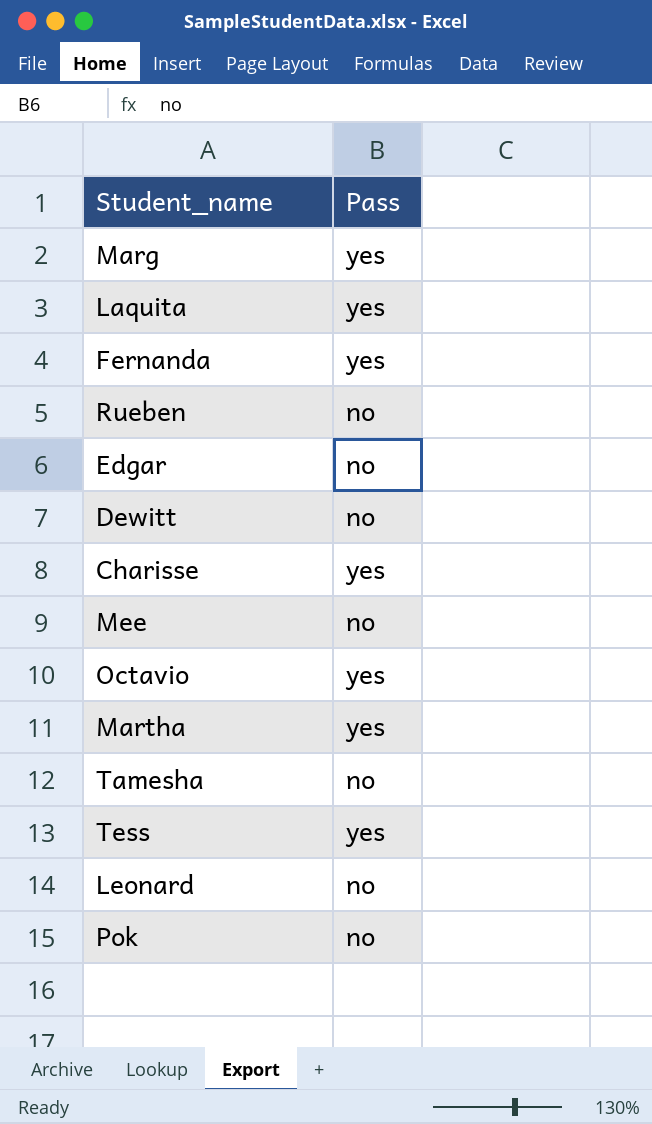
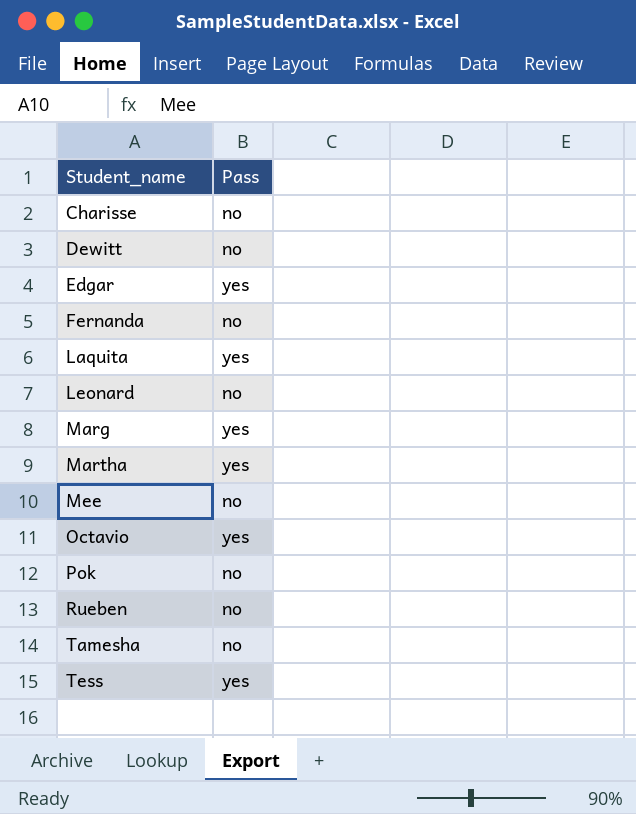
row order: none -> Student_name ascending
Charisse | Pass: yes -> no
Edgar | Pass: no -> yes
Fernanda | Pass: yes -> no

